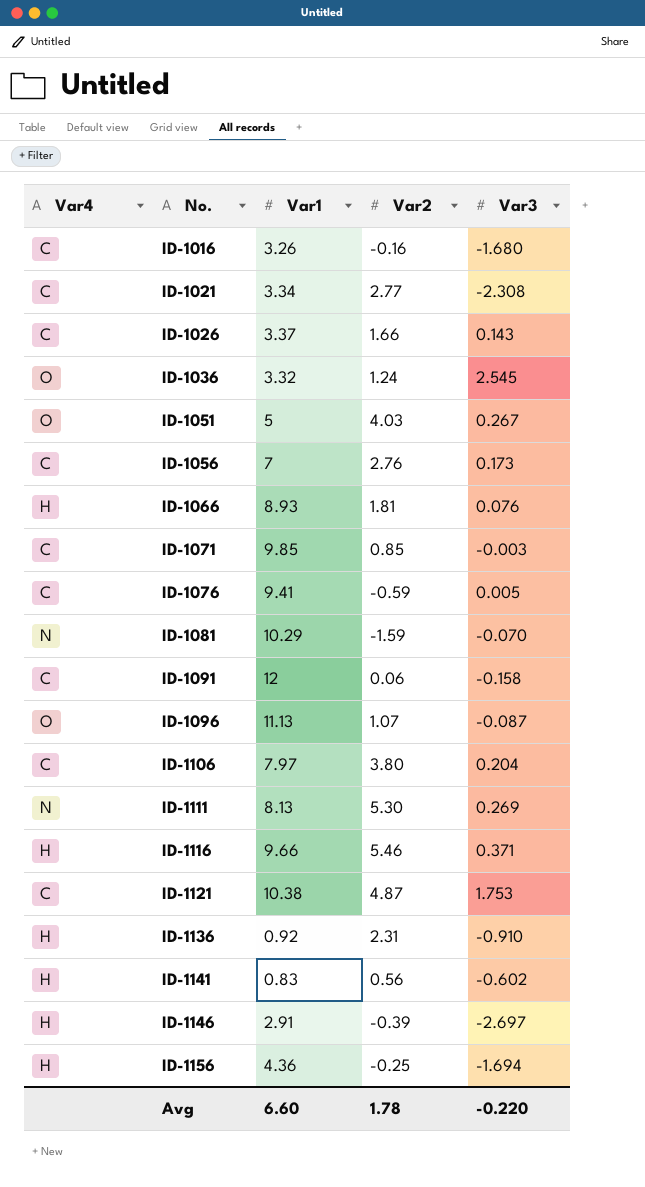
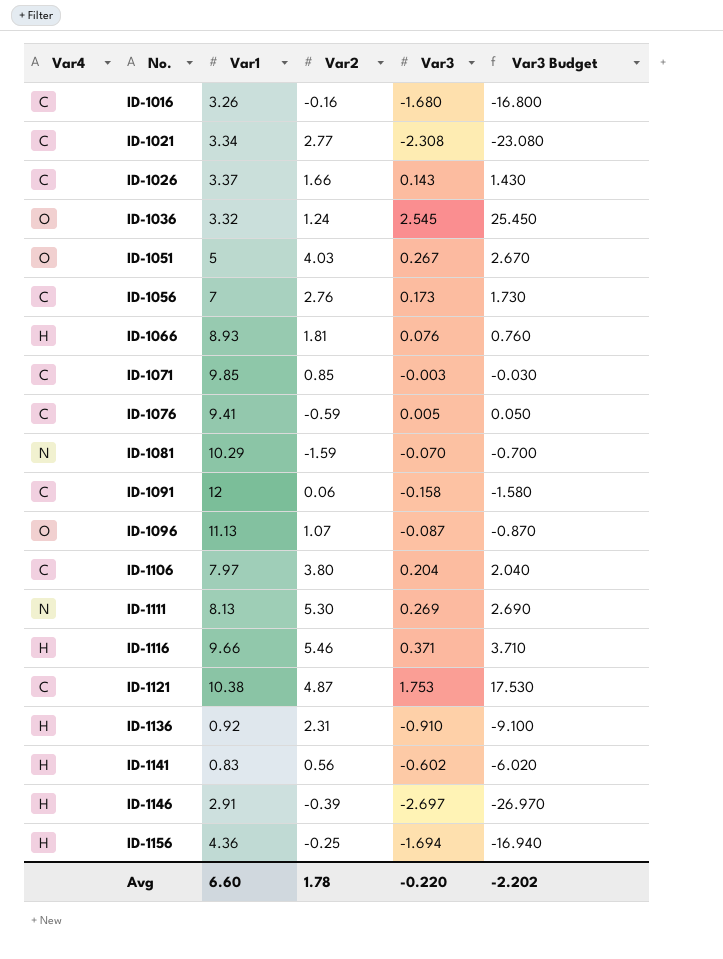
column Var3 Budget | formula: none -> [Var3] * 10

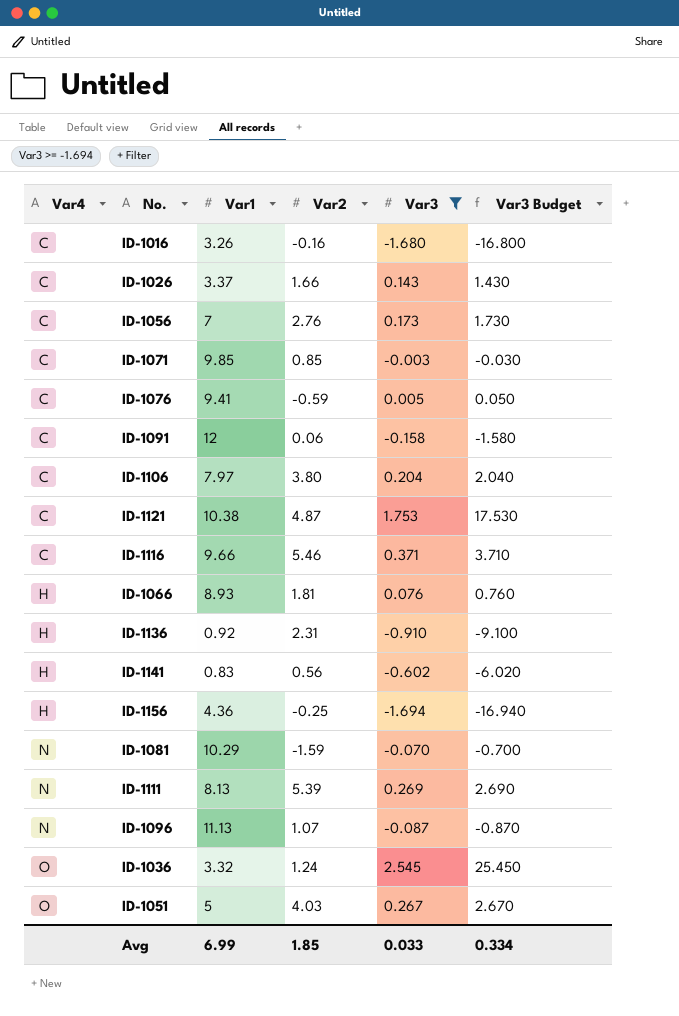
filter: none -> Var3 >= -1.694
row order: No. ascending -> Var4 ascending
ID-1116 | Var4: H -> C
ID-1111 | Var2: 5.30 -> 5.39
ID-1096 | Var4: O -> N
Avg | Var1: 6.60 -> 6.99
Avg | Var2: 1.78 -> 1.85
Avg | Var3: -0.220 -> 0.033
Avg | Var3 Budget: -2.202 -> 0.334

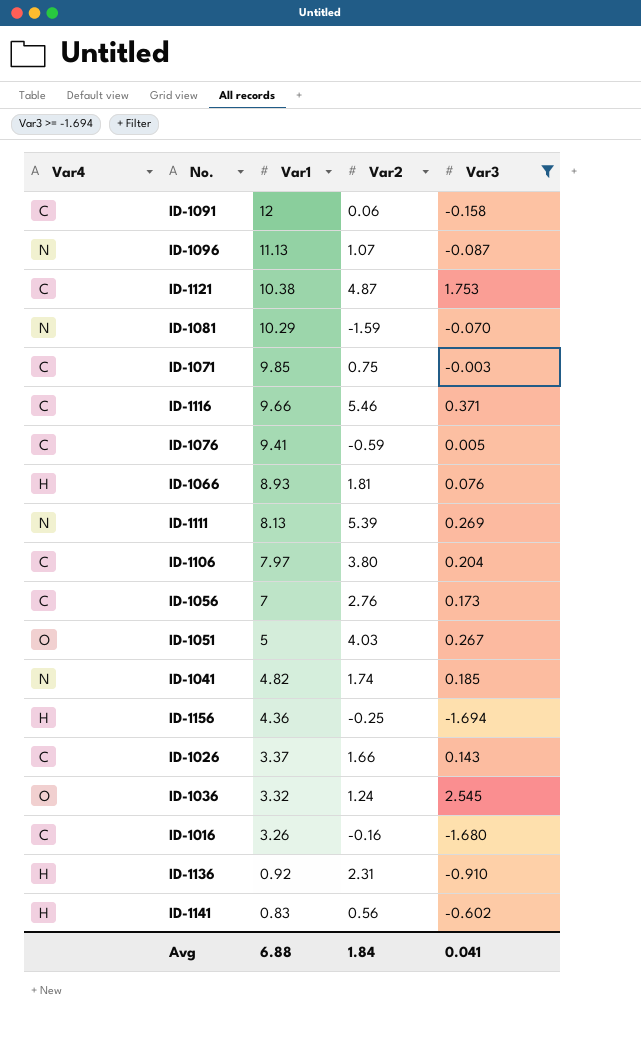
row order: Var4 ascending -> Var1 descending
column Var3 Budget | formula: [Var3] * 10 -> none
ID-1071 | Var2: 0.85 -> 0.75
row ID-1041: none -> N | 4.82 | 1.74 | 0.185
Avg | Var1: 6.99 -> 6.88
Avg | Var2: 1.85 -> 1.84
Avg | Var3: 0.033 -> 0.041

